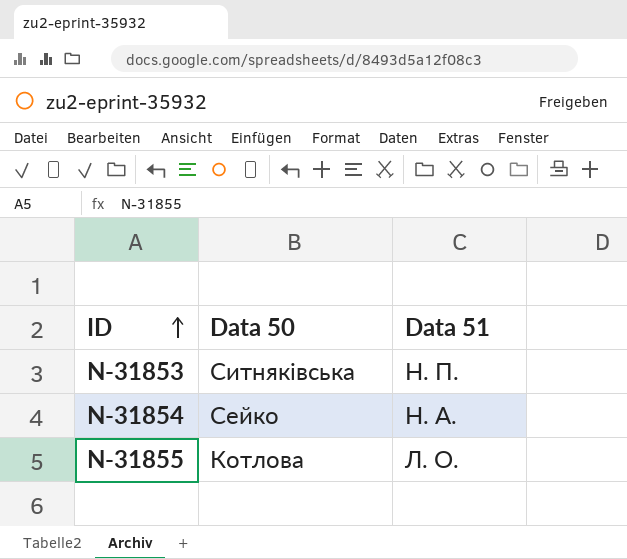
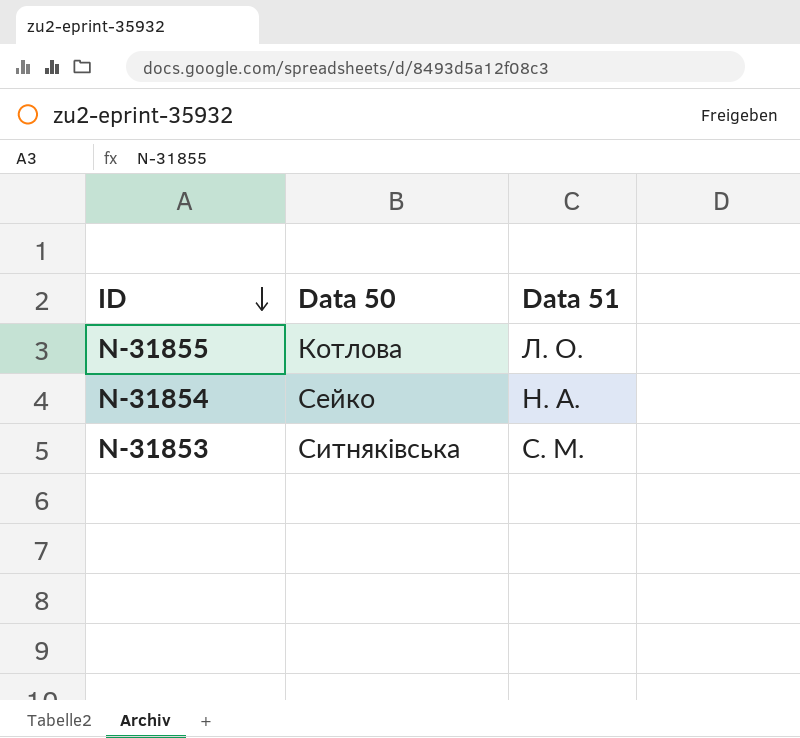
row order: ID ascending -> ID descending
N-31853 | Data 51: Н. П. -> С. М.

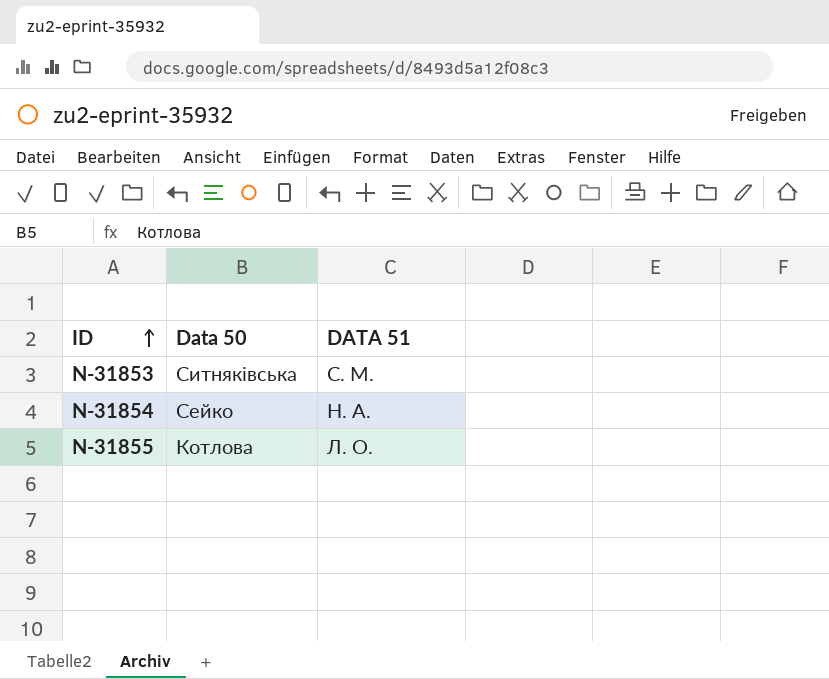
row order: ID descending -> ID ascending
column name: Data 51 -> DATA 51

